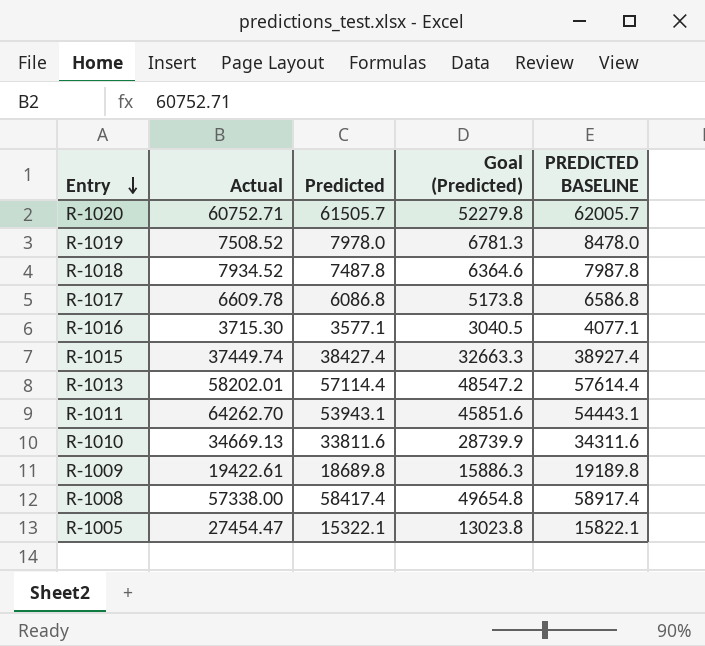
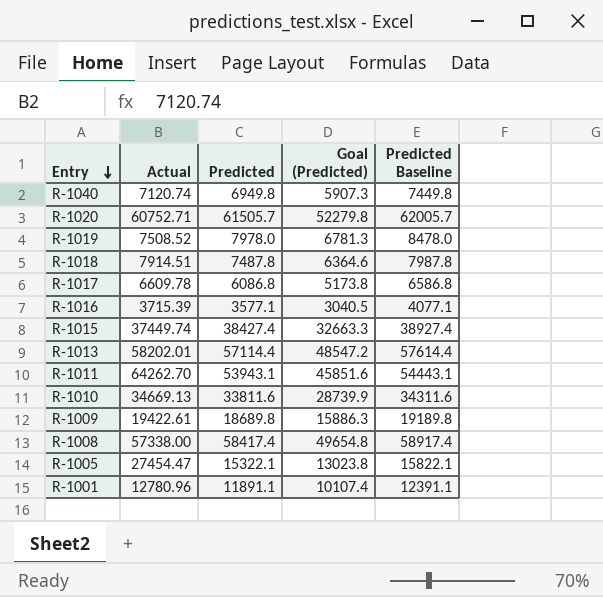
column name: PREDICTED BASELINE -> Predicted Baseline
row R-1040: none -> 7120.74 | 6949.8 | 5907.3 | 7449.8
R-1018 | Actual: 7934.52 -> 7914.51
R-1016 | Actual: 3715.30 -> 3715.39
row R-1001: none -> 12780.96 | 11891.1 | 10107.4 | 12391.1

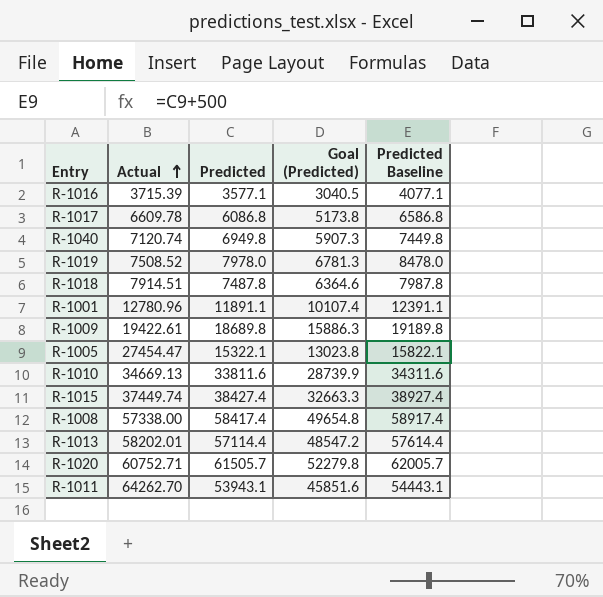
row order: Entry descending -> Actual ascending

